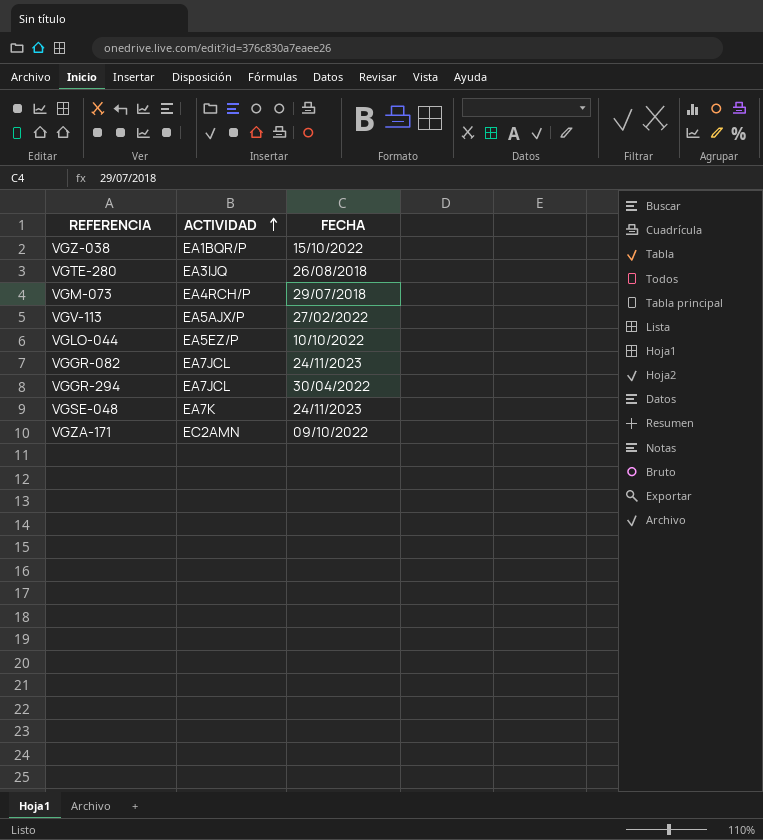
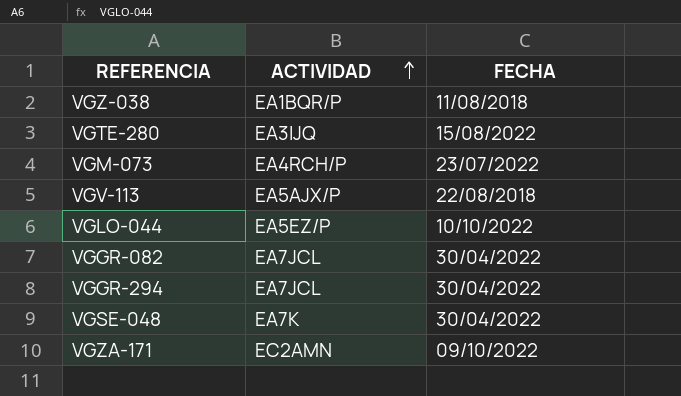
VGZ-038 | FECHA: 15/10/2022 -> 11/08/2018
VGTE-280 | FECHA: 26/08/2018 -> 15/08/2022
VGM-073 | FECHA: 29/07/2018 -> 23/07/2022
VGV-113 | FECHA: 27/02/2022 -> 22/08/2018
VGGR-082 | FECHA: 24/11/2023 -> 30/04/2022
VGSE-048 | FECHA: 24/11/2023 -> 30/04/2022

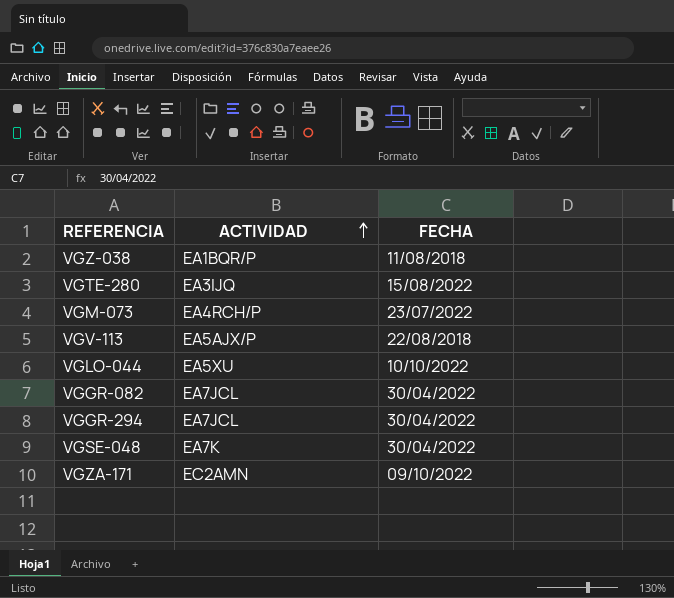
VGLO-044 | ACTIVIDAD: EA5EZ/P -> EA5XU

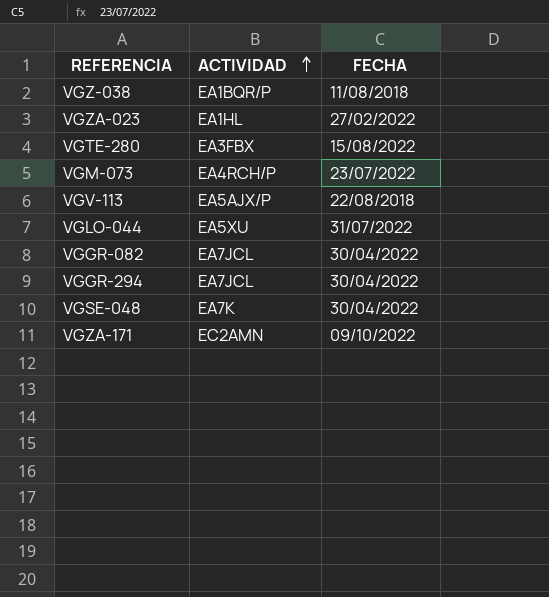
row VGZA-023: none -> EA1HL | 27/02/2022
VGTE-280 | ACTIVIDAD: EA3IJQ -> EA3FBX
VGLO-044 | FECHA: 10/10/2022 -> 31/07/2022

